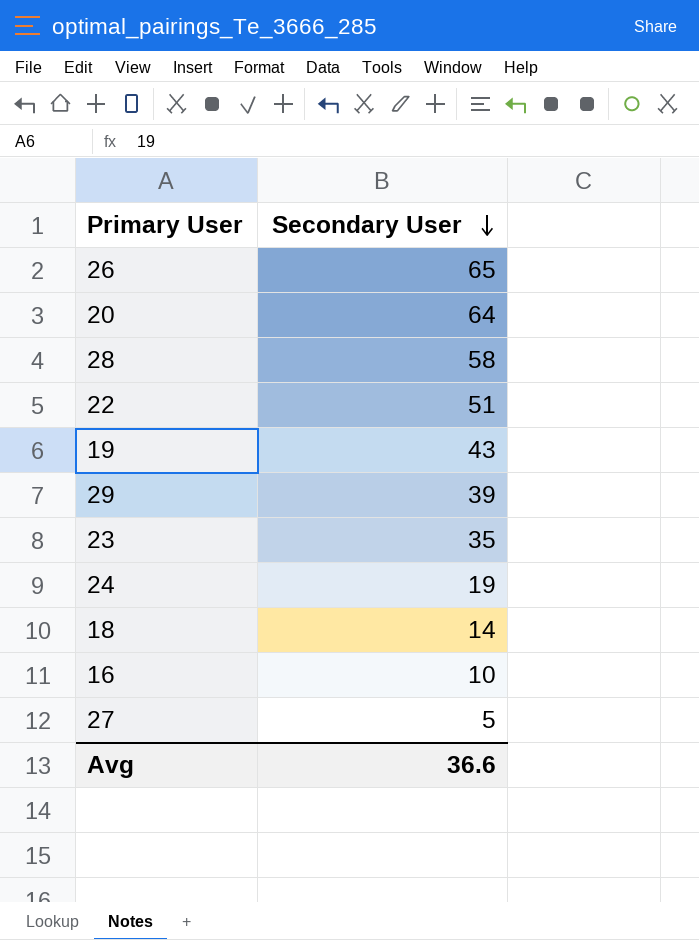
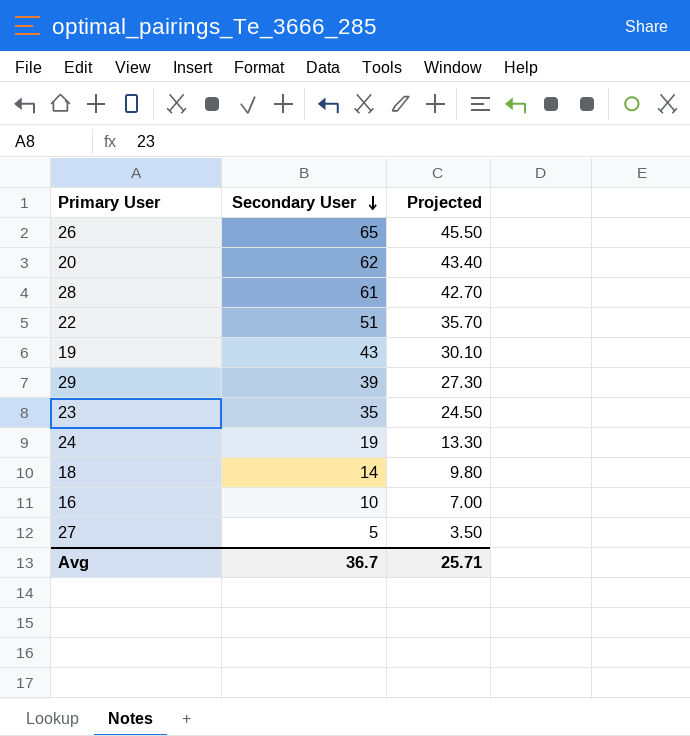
column Projected | formula: none -> [Secondary User] * 0.7
20 | Secondary User: 64 -> 62
28 | Secondary User: 58 -> 61
Avg | Secondary User: 36.6 -> 36.7

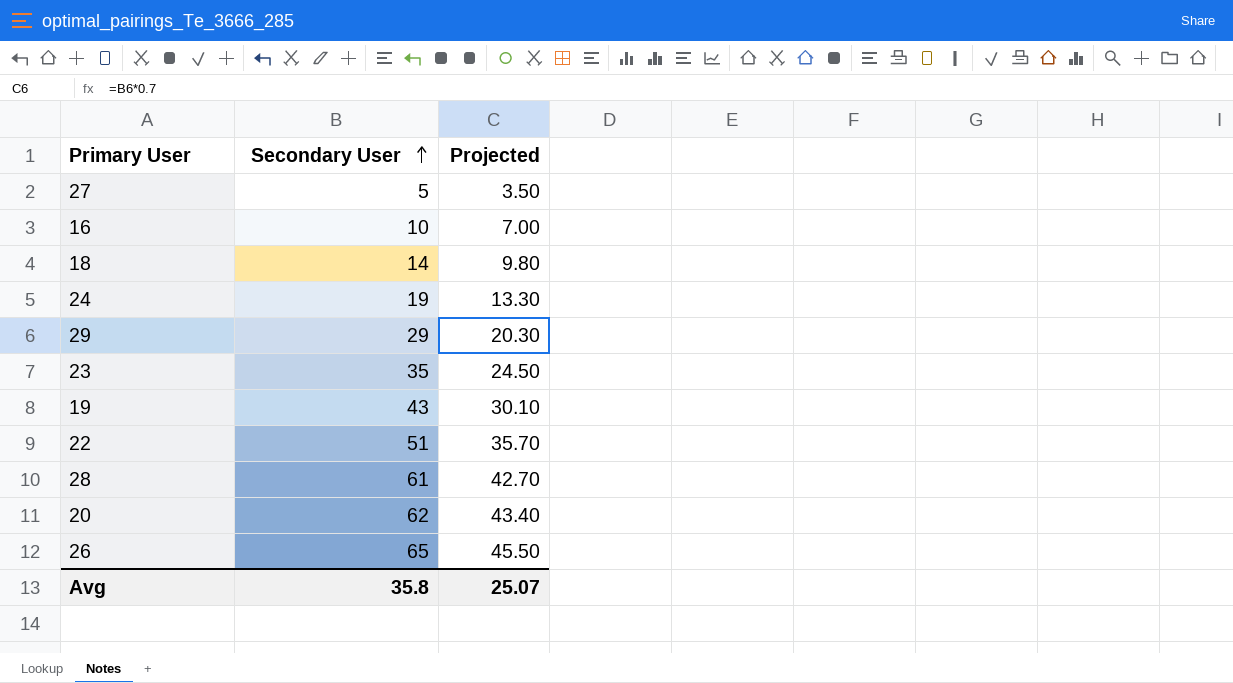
row order: Secondary User descending -> Secondary User ascending
29 | Secondary User: 39 -> 29
29 | Projected: 27.30 -> 20.30
Avg | Secondary User: 36.7 -> 35.8
Avg | Projected: 25.71 -> 25.07

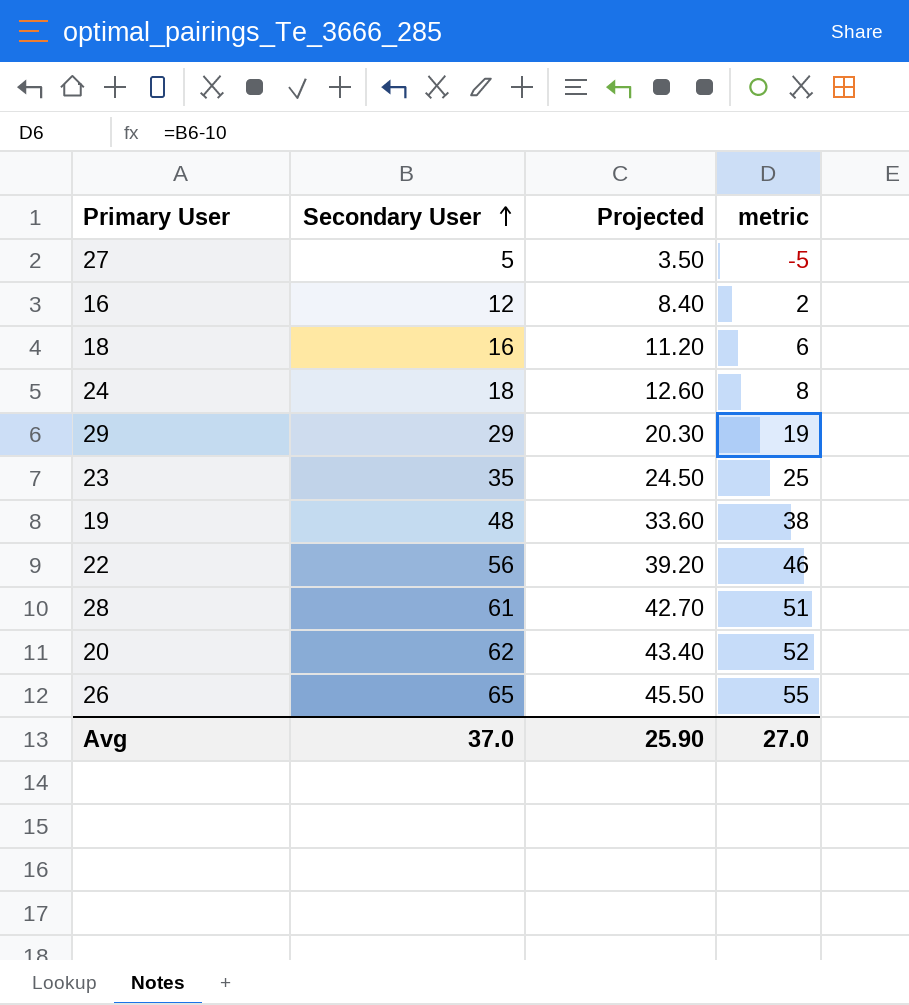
column metric | formula: none -> [Secondary User] - 10
16 | Secondary User: 10 -> 12
16 | Projected: 7.00 -> 8.40
18 | Secondary User: 14 -> 16
18 | Projected: 9.80 -> 11.20
24 | Secondary User: 19 -> 18
24 | Projected: 13.30 -> 12.60
19 | Secondary User: 43 -> 48
19 | Projected: 30.10 -> 33.60
22 | Secondary User: 51 -> 56
22 | Projected: 35.70 -> 39.20
Avg | Secondary User: 35.8 -> 37.0
Avg | Projected: 25.07 -> 25.90

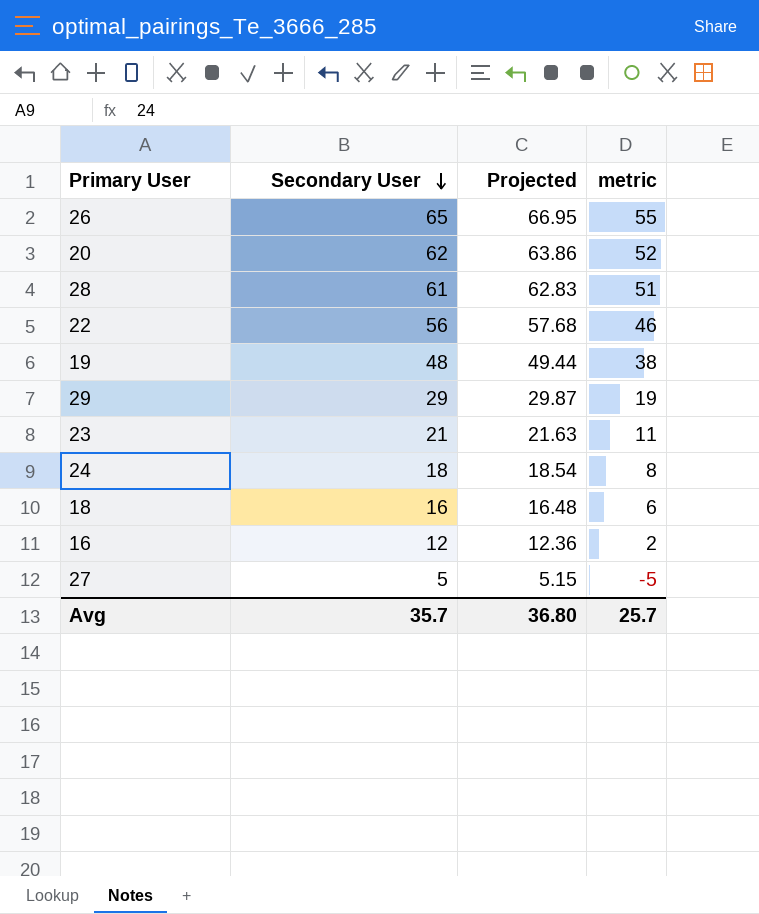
row order: Secondary User ascending -> Secondary User descending
column Projected | formula: [Secondary User] * 0.7 -> [Secondary User] * 1.03
23 | Secondary User: 35 -> 21
23 | metric: 25 -> 11
Avg | Secondary User: 37.0 -> 35.7
Avg | Projected: 25.90 -> 36.80
Avg | metric: 27.0 -> 25.7

